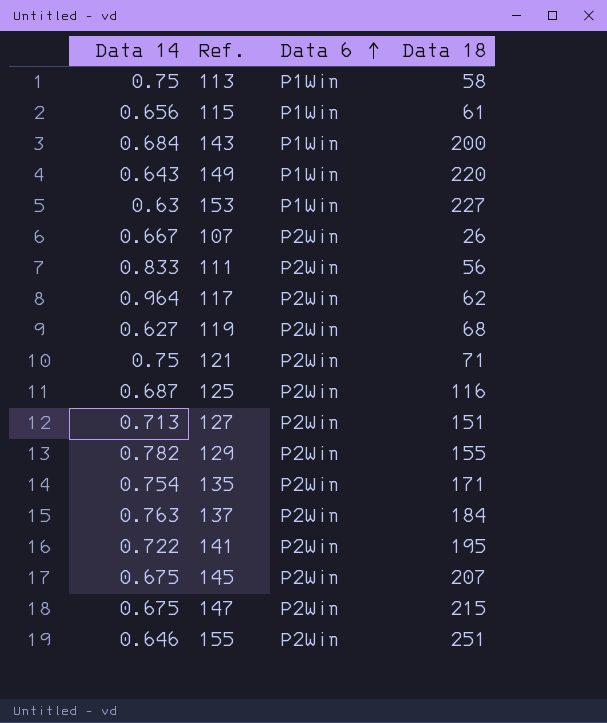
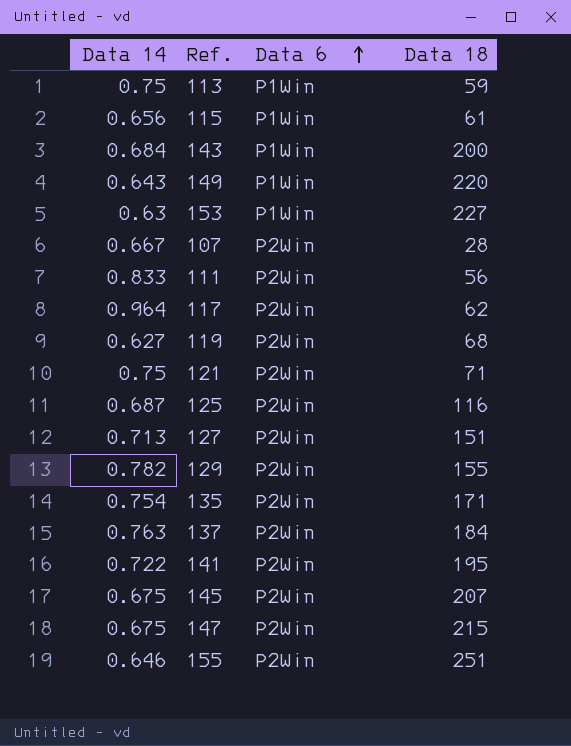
113 | Data 18: 58 -> 59
107 | Data 18: 26 -> 28

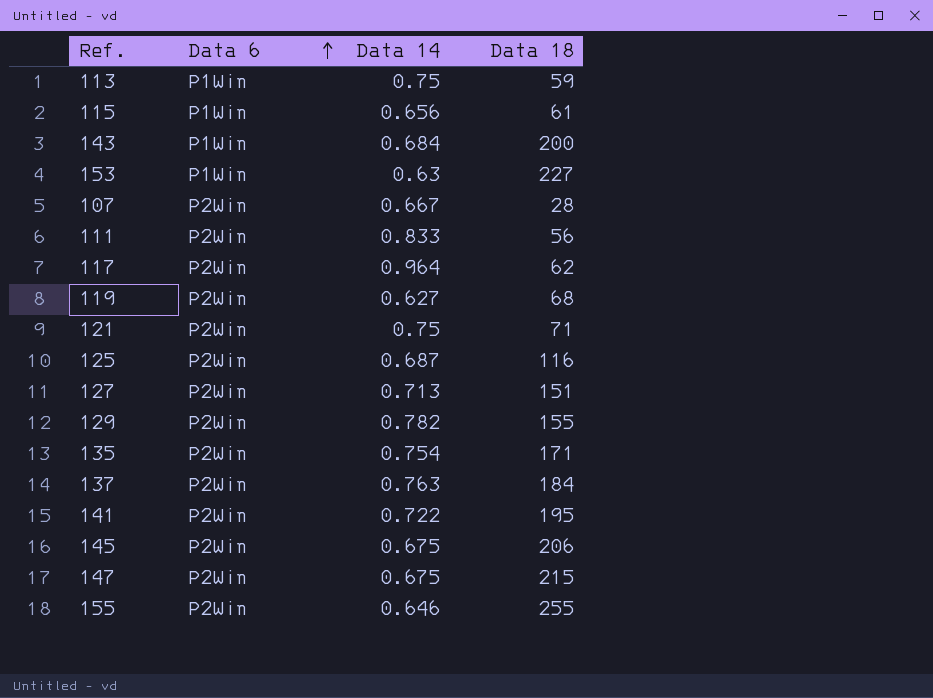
column Data 14 | position: 1 -> 3
row 149: 0.643 | P1Win | 220 -> none
145 | Data 18: 207 -> 206
155 | Data 18: 251 -> 255

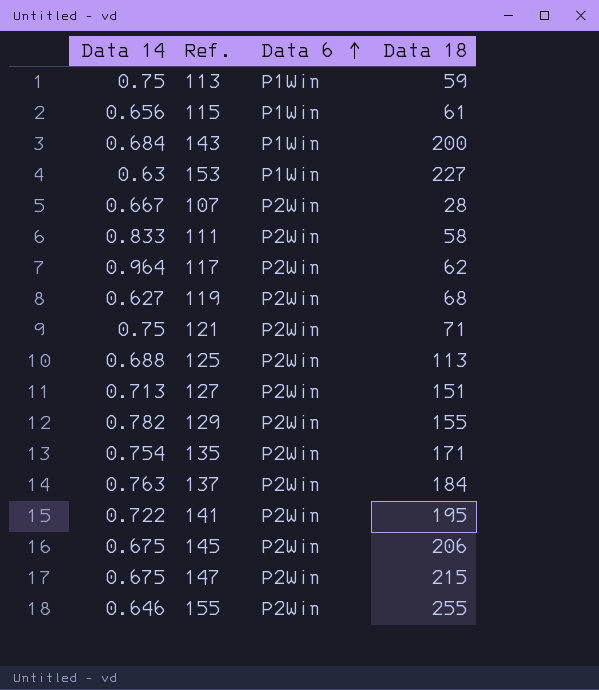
column Data 14 | position: 3 -> 1
111 | Data 18: 56 -> 58
125 | Data 14: 0.687 -> 0.688
125 | Data 18: 116 -> 113

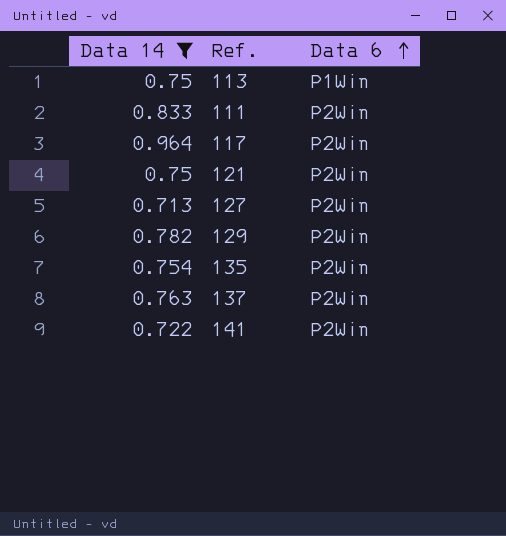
filter: none -> Data 14 >= 0.713
column Data 18 | position: 4 -> none

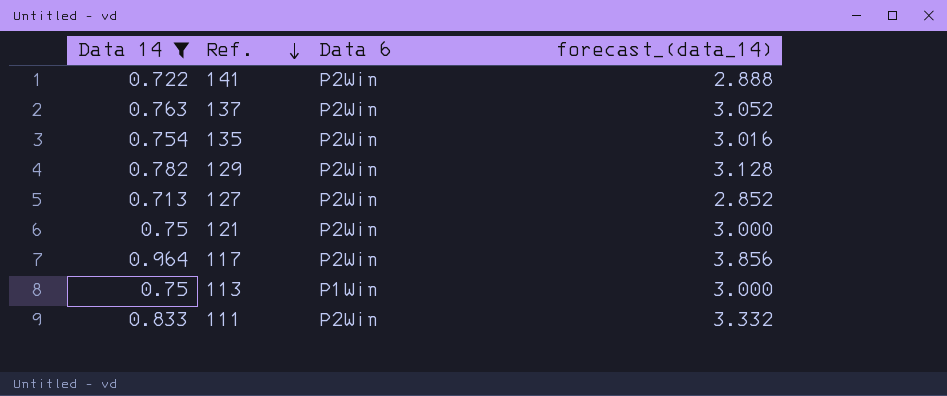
row order: Data 6 ascending -> Ref. descending
column forecast_(data_14) | formula: none -> [Data 14] * 4

